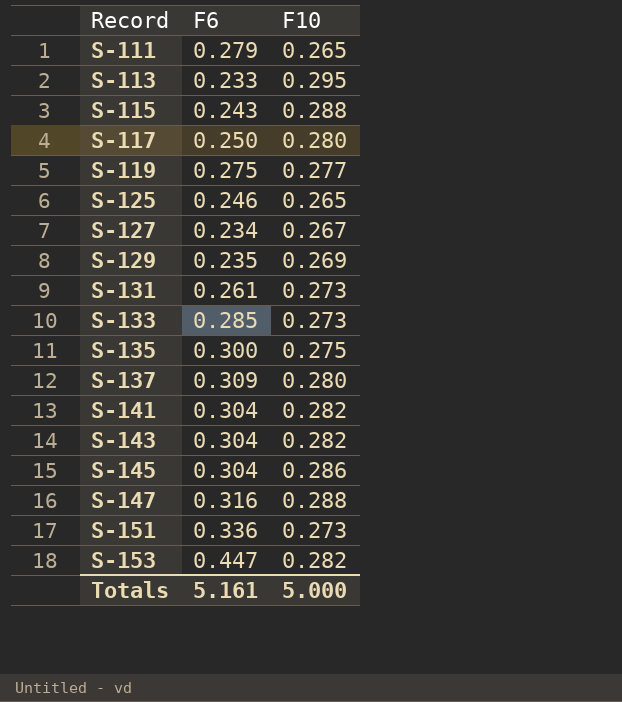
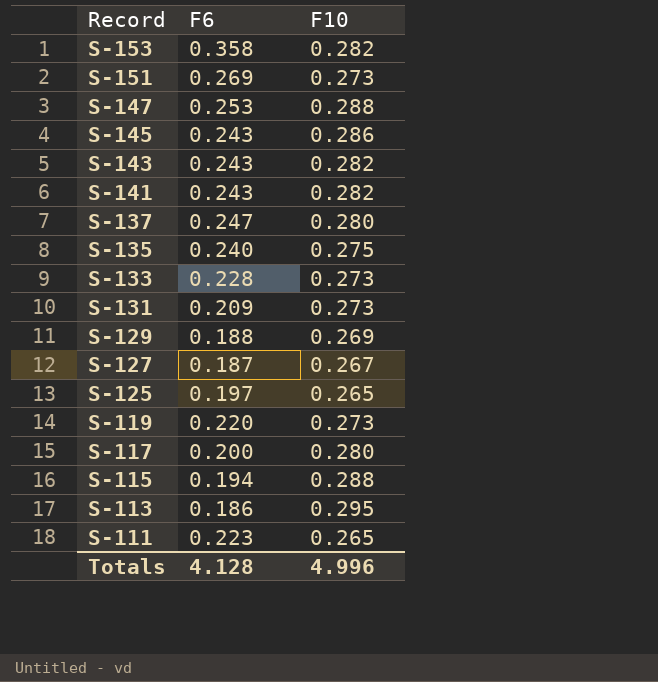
row order: Record ascending -> Record descending
S-153 | F6: 0.447 -> 0.358
S-151 | F6: 0.336 -> 0.269
S-147 | F6: 0.316 -> 0.253
S-145 | F6: 0.304 -> 0.243
S-143 | F6: 0.304 -> 0.243
S-141 | F6: 0.304 -> 0.243
S-137 | F6: 0.309 -> 0.247
S-135 | F6: 0.300 -> 0.240
S-133 | F6: 0.285 -> 0.228
S-131 | F6: 0.261 -> 0.209
S-129 | F6: 0.235 -> 0.188
S-127 | F6: 0.234 -> 0.187
S-125 | F6: 0.246 -> 0.197
S-119 | F6: 0.275 -> 0.220
S-119 | F10: 0.277 -> 0.273
S-117 | F6: 0.250 -> 0.200
S-115 | F6: 0.243 -> 0.194
S-113 | F6: 0.233 -> 0.186
S-111 | F6: 0.279 -> 0.223
Totals | F6: 5.161 -> 4.128
Totals | F10: 5.000 -> 4.996

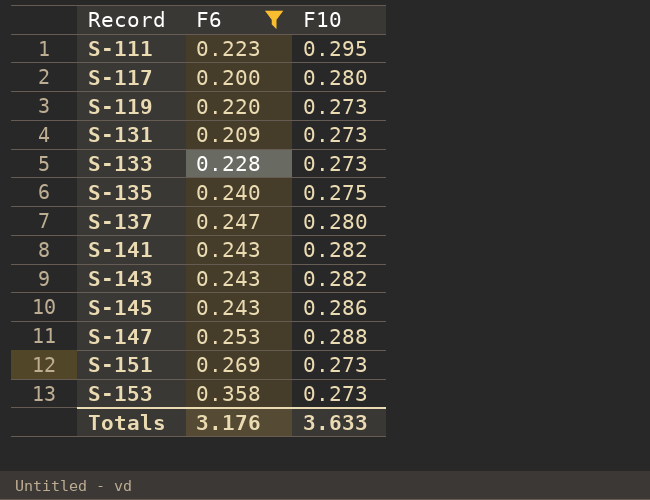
filter: none -> F6 >= 0.200
row order: Record descending -> Record ascending
S-111 | F10: 0.265 -> 0.295
S-153 | F10: 0.282 -> 0.273
Totals | F6: 4.128 -> 3.176
Totals | F10: 4.996 -> 3.633

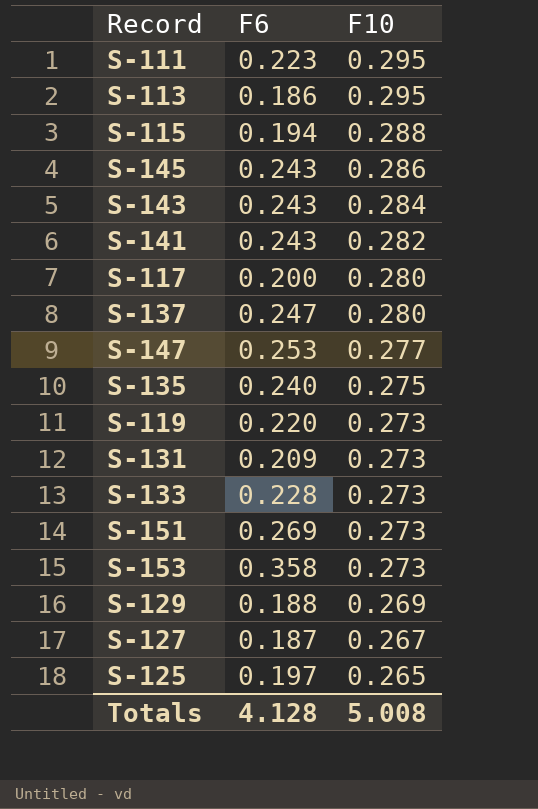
filter: F6 >= 0.200 -> none
row order: Record ascending -> F10 descending
S-143 | F10: 0.282 -> 0.284
S-147 | F10: 0.288 -> 0.277
Totals | F6: 3.176 -> 4.128
Totals | F10: 3.633 -> 5.008

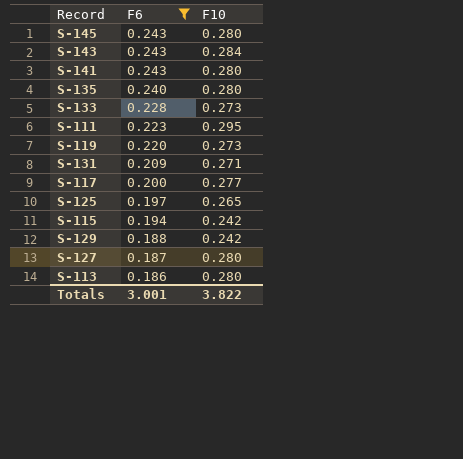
filter: none -> F6 <= 0.243
row order: F10 descending -> F6 descending
S-145 | F10: 0.286 -> 0.280
S-141 | F10: 0.282 -> 0.280
S-135 | F10: 0.275 -> 0.280
S-131 | F10: 0.273 -> 0.271
S-117 | F10: 0.280 -> 0.277
S-115 | F10: 0.288 -> 0.242
S-129 | F10: 0.269 -> 0.242
S-127 | F10: 0.267 -> 0.280
S-113 | F10: 0.295 -> 0.280
Totals | F6: 4.128 -> 3.001
Totals | F10: 5.008 -> 3.822

